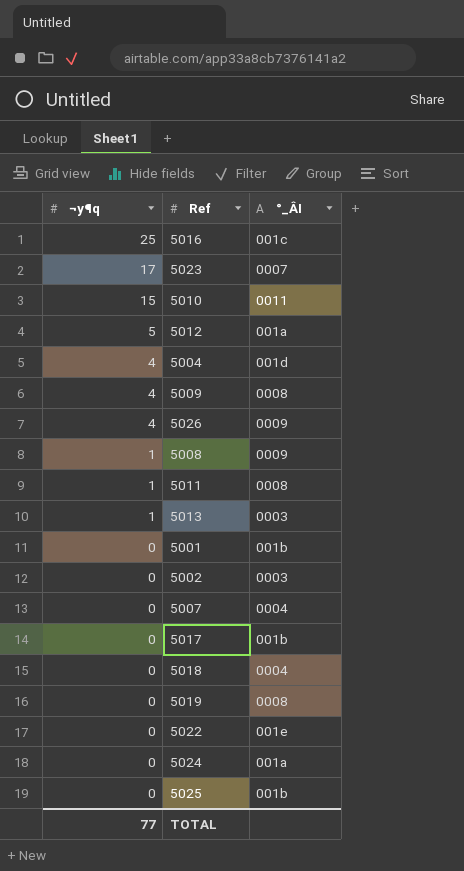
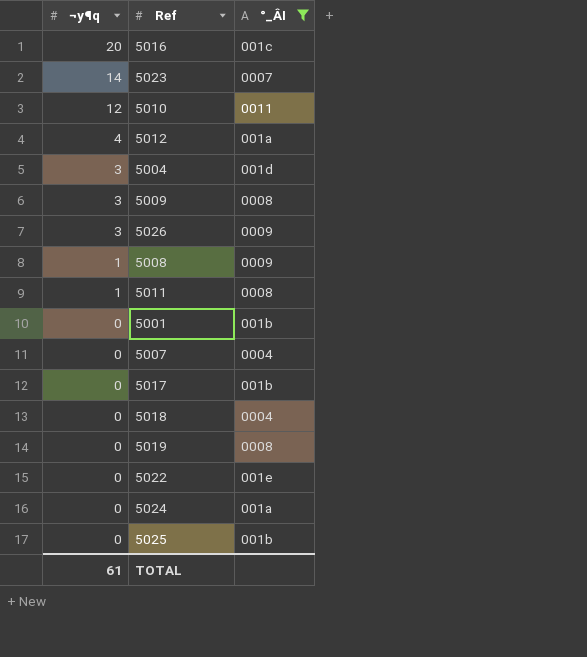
filter: none -> °_ÂI != 0003
5016 | ¬y¶q: 25 -> 20
5023 | ¬y¶q: 17 -> 14
5010 | ¬y¶q: 15 -> 12
5012 | ¬y¶q: 5 -> 4
5004 | ¬y¶q: 4 -> 3
5009 | ¬y¶q: 4 -> 3
5026 | ¬y¶q: 4 -> 3
TOTAL | ¬y¶q: 77 -> 61

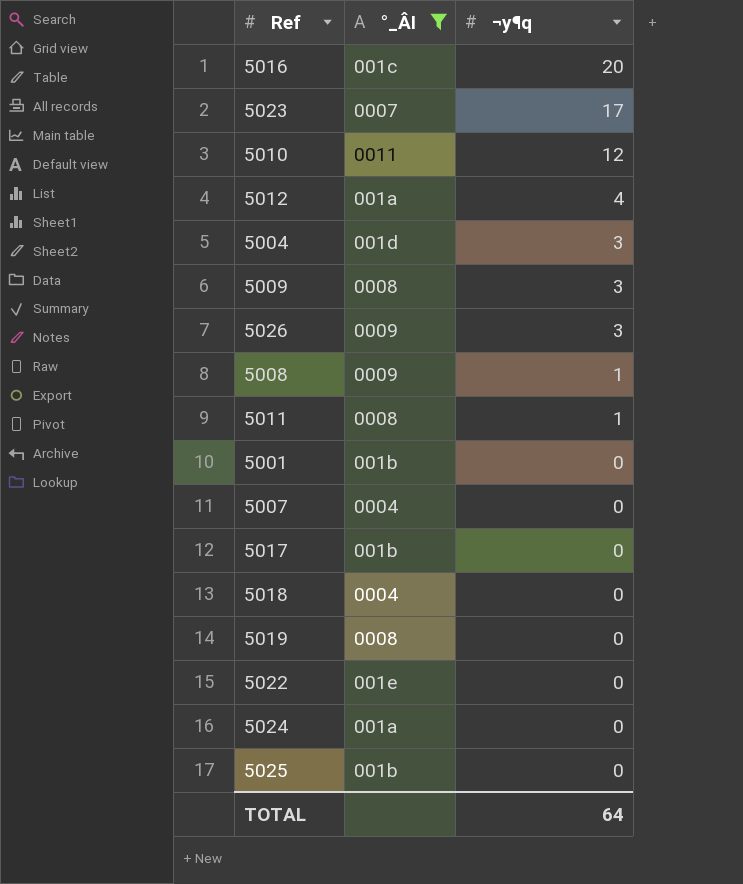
column ¬y¶q | position: 1 -> 3
5023 | ¬y¶q: 14 -> 17
TOTAL | ¬y¶q: 61 -> 64

